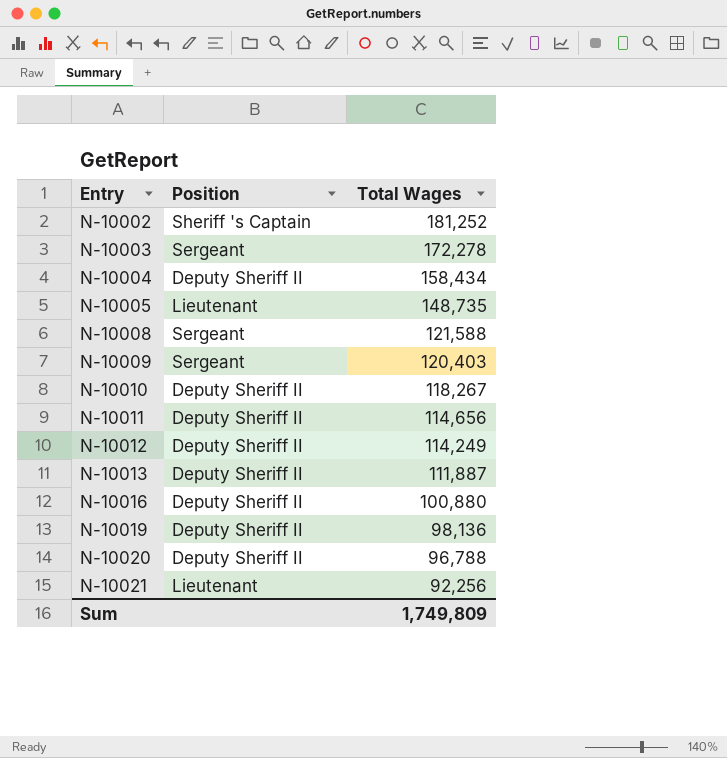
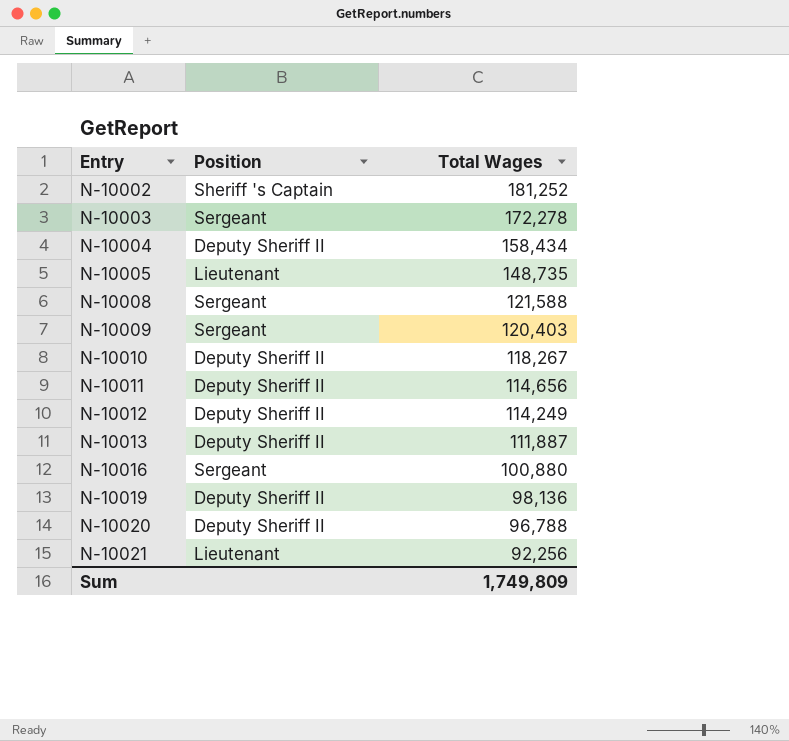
N-10016 | Position: Deputy Sheriff II -> Sergeant

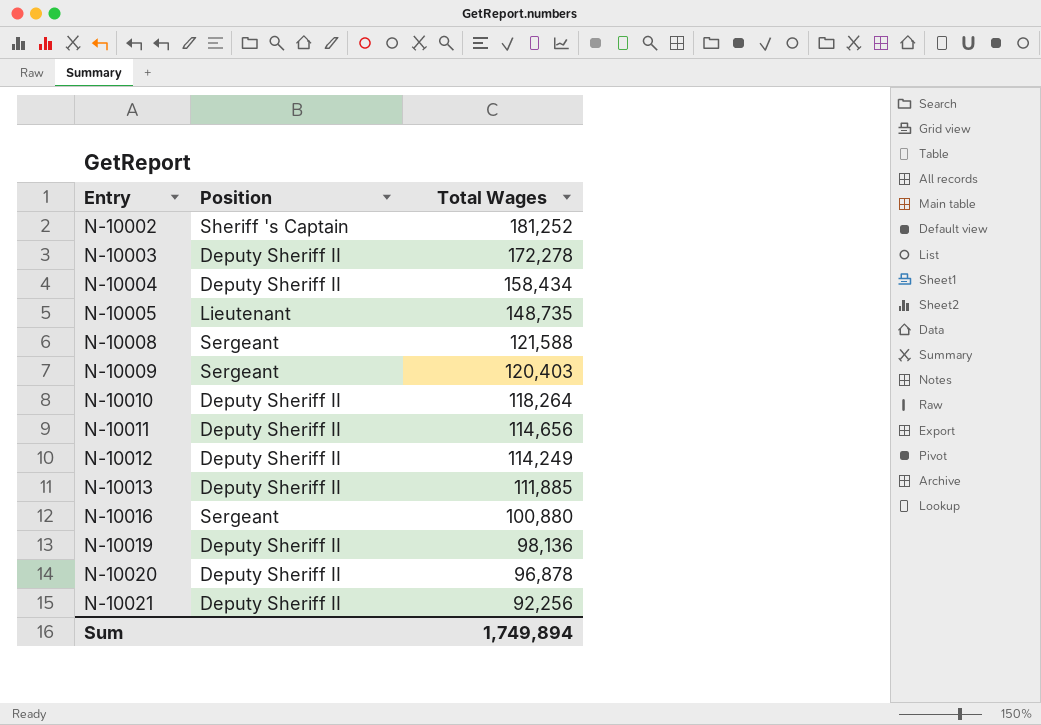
N-10003 | Position: Sergeant -> Deputy Sheriff II
N-10010 | Total Wages: 118,267 -> 118,264
N-10013 | Total Wages: 111,887 -> 111,885
N-10020 | Total Wages: 96,788 -> 96,878
N-10021 | Position: Lieutenant -> Deputy Sheriff II
Sum | Total Wages: 1,749,809 -> 1,749,894

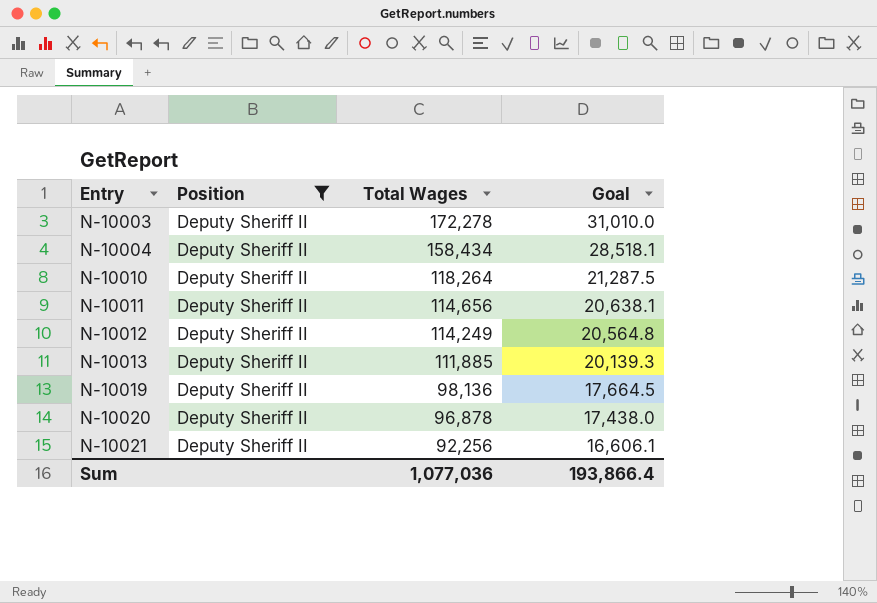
filter: none -> Position = Deputy Sheriff II
column Goal | formula: none -> [Total Wages] * 0.18
Sum | Total Wages: 1,749,894 -> 1,077,036

